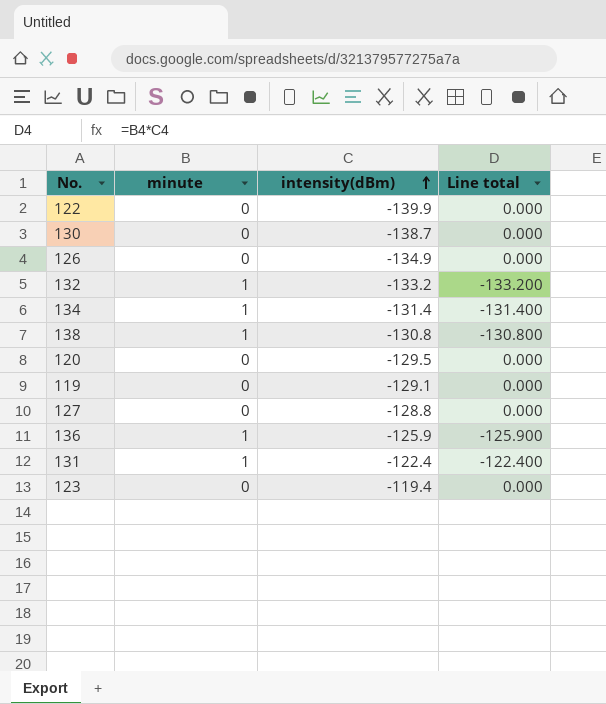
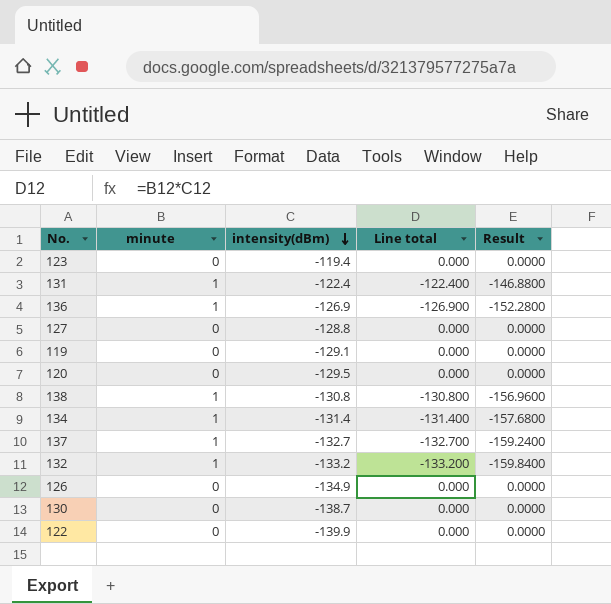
row order: intensity(dBm) ascending -> intensity(dBm) descending
column Result | formula: none -> [Line total] * 1.2
136 | intensity(dBm): -125.9 -> -126.9
136 | Line total: -125.900 -> -126.900
row 137: none -> 1 | -132.7 | -132.700 | -159.2400

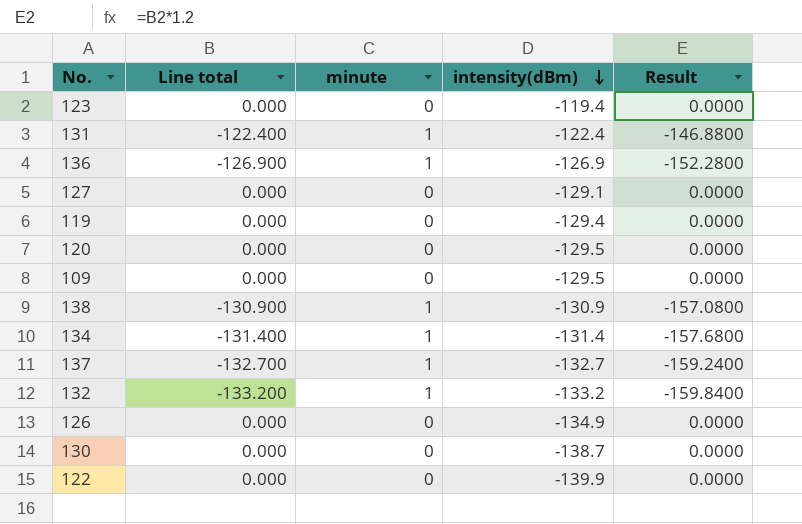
column Line total | position: 4 -> 2
127 | intensity(dBm): -128.8 -> -129.1
119 | intensity(dBm): -129.1 -> -129.4
row 109: none -> 0.000 | 0 | -129.5 | 0.0000
138 | Line total: -130.800 -> -130.900
138 | intensity(dBm): -130.8 -> -130.9
138 | Result: -156.9600 -> -157.0800

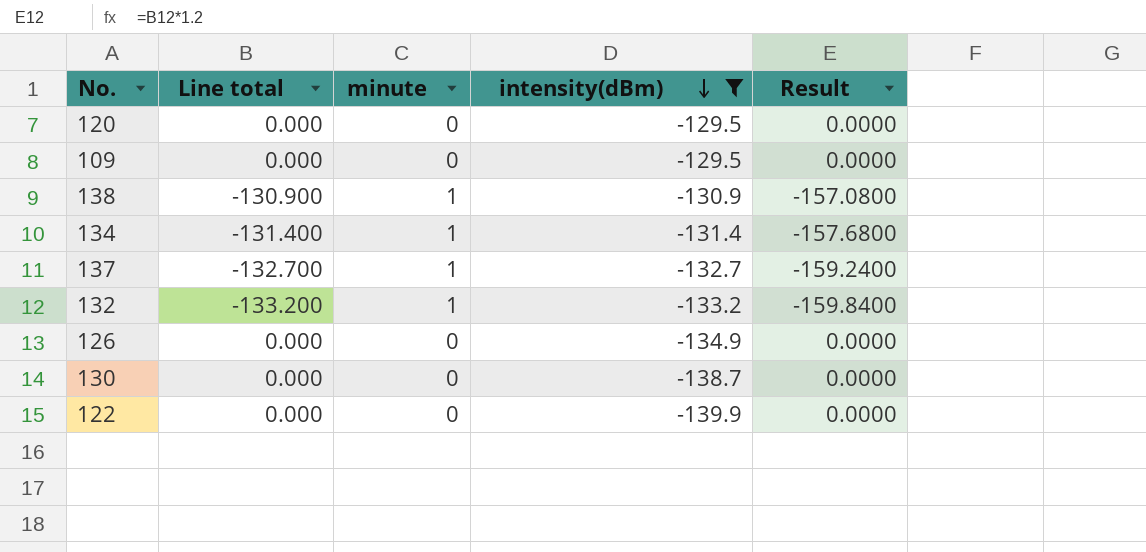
filter: none -> intensity(dBm) <= -129.5

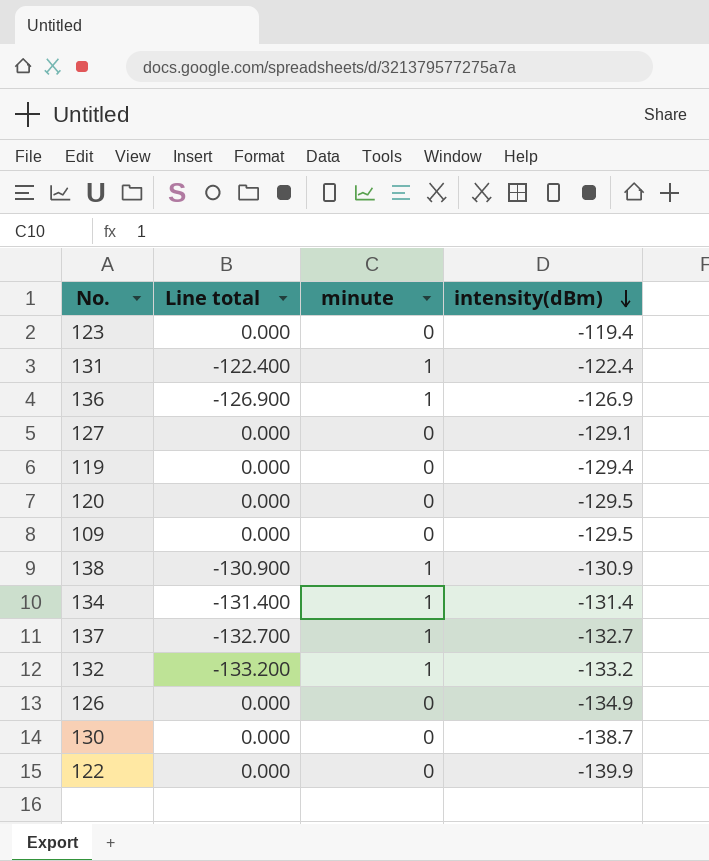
filter: intensity(dBm) <= -129.5 -> none
column Result | formula: [Line total] * 1.2 -> none

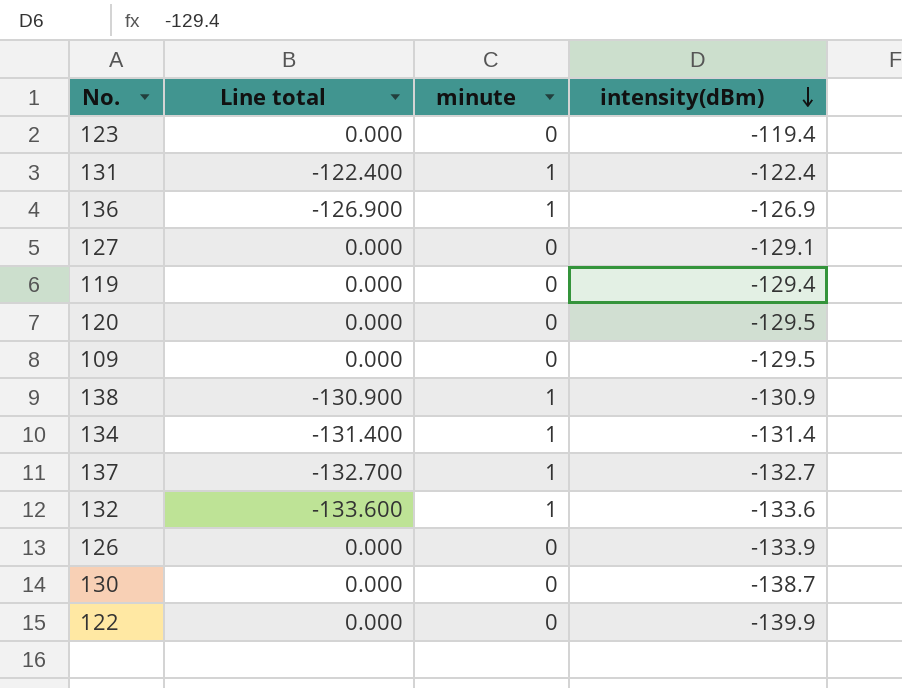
132 | Line total: -133.200 -> -133.600
132 | intensity(dBm): -133.2 -> -133.6
126 | intensity(dBm): -134.9 -> -133.9

